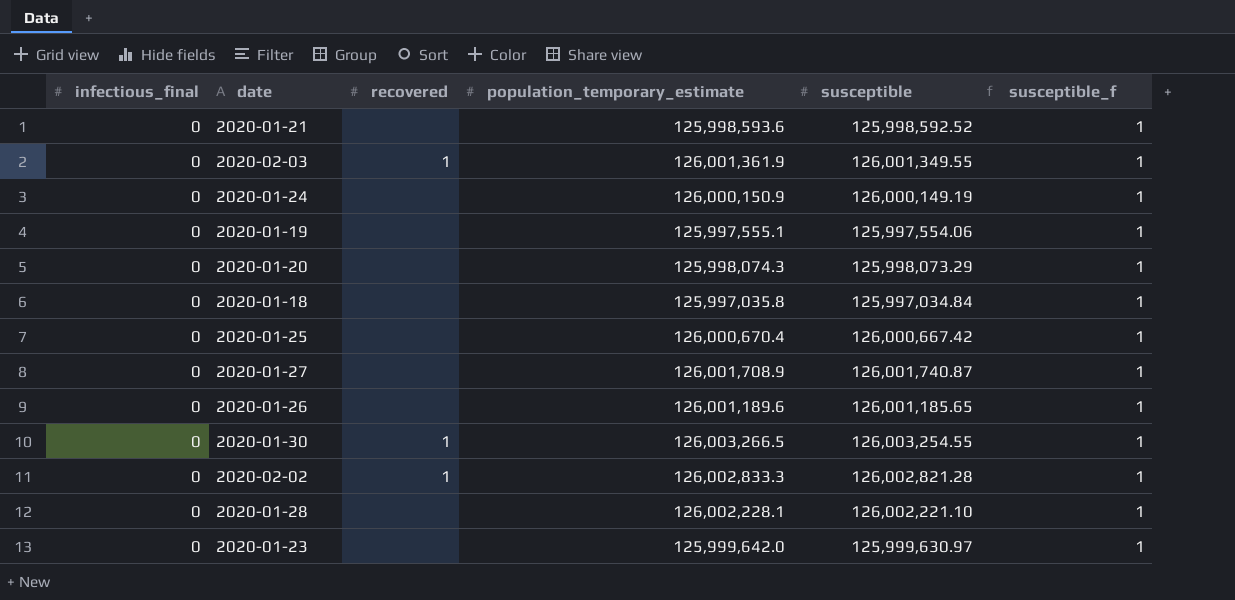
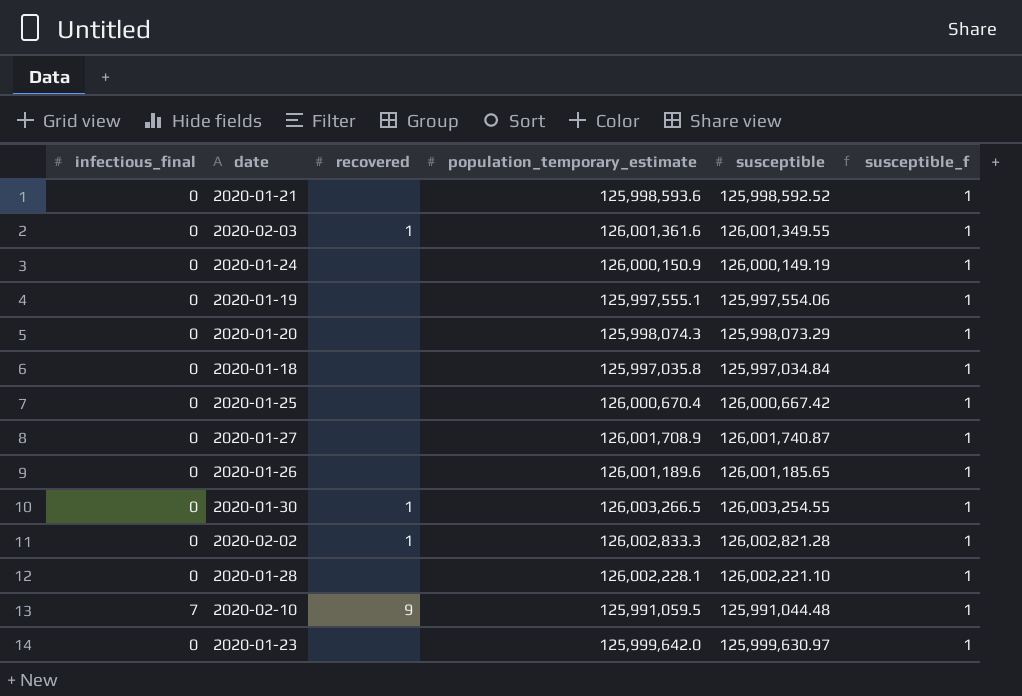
2020-02-03 | population_temporary_estimate: 126,001,361.9 -> 126,001,361.6
row 2020-02-10: none -> 7 | 9 | 125,991,059.5 | 125,991,044.48 | 1

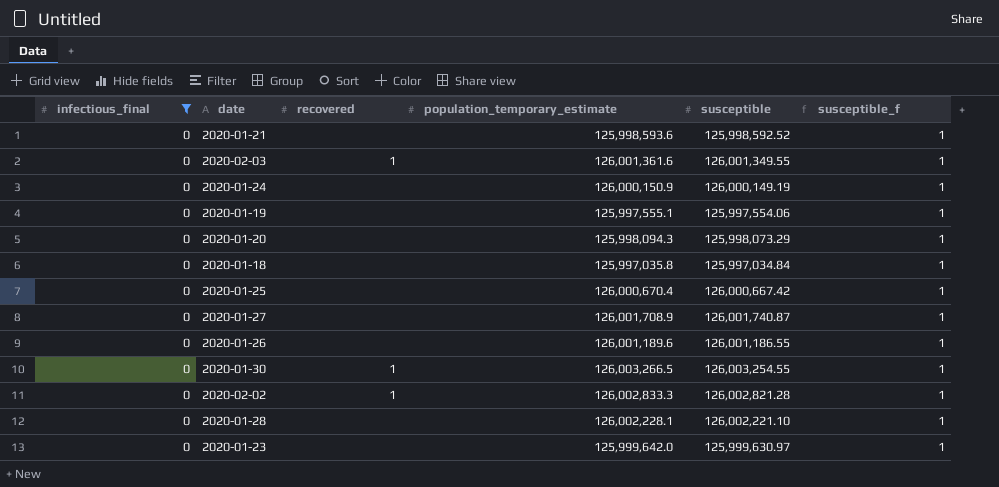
filter: none -> infectious_final = 0
2020-01-20 | population_temporary_estimate: 125,998,074.3 -> 125,998,094.3
2020-01-26 | susceptible: 126,001,185.65 -> 126,001,186.55

